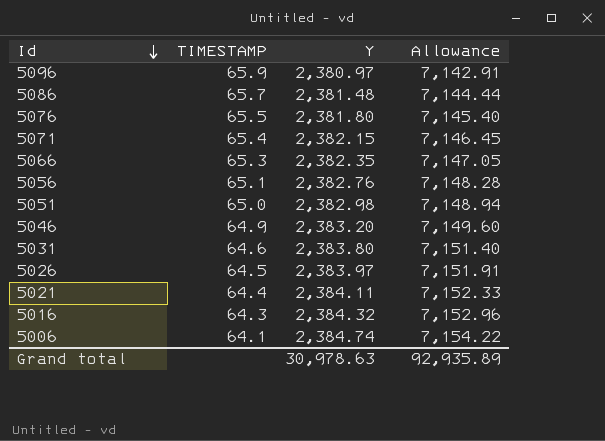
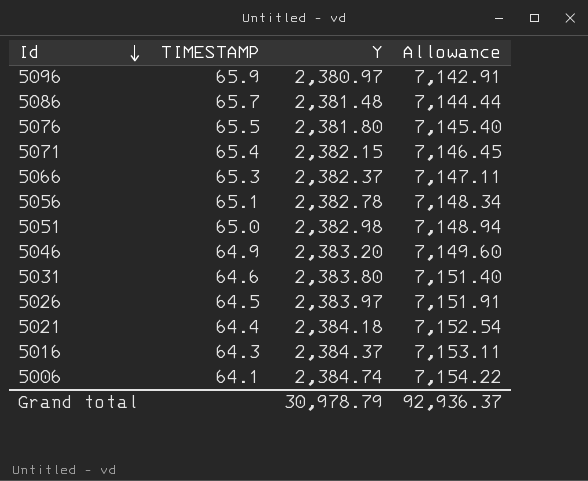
5066 | Y: 2,382.35 -> 2,382.37
5066 | Allowance: 7,147.05 -> 7,147.11
5056 | Y: 2,382.76 -> 2,382.78
5056 | Allowance: 7,148.28 -> 7,148.34
5021 | Y: 2,384.11 -> 2,384.18
5021 | Allowance: 7,152.33 -> 7,152.54
5016 | Y: 2,384.32 -> 2,384.37
5016 | Allowance: 7,152.96 -> 7,153.11
Grand total | Y: 30,978.63 -> 30,978.79
Grand total | Allowance: 92,935.89 -> 92,936.37

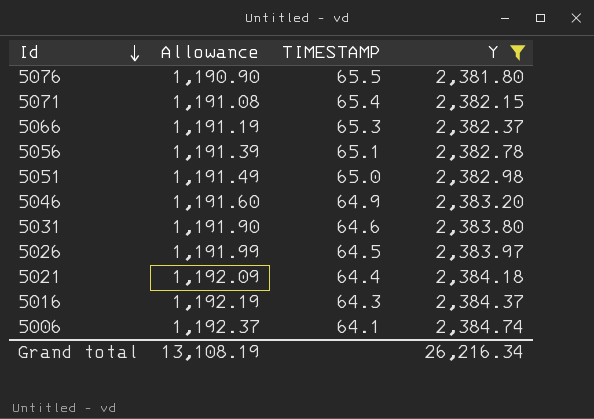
filter: none -> Y >= 2,381.80
column Allowance | formula: [Y] * 3 -> [Y] * 0.5
column Allowance | position: 4 -> 2
Grand total | Allowance: 92,936.37 -> 13,108.19
Grand total | Y: 30,978.79 -> 26,216.34

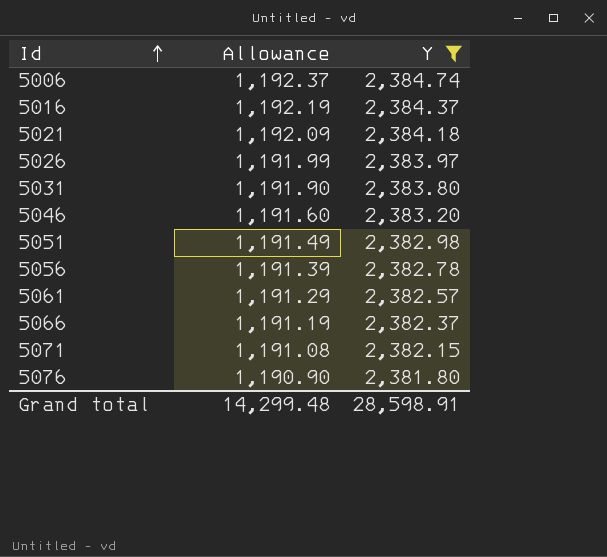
row order: Id descending -> Id ascending
column TIMESTAMP | position: 3 -> none
row 5061: none -> 1,191.29 | 2,382.57
Grand total | Allowance: 13,108.19 -> 14,299.48
Grand total | Y: 26,216.34 -> 28,598.91

